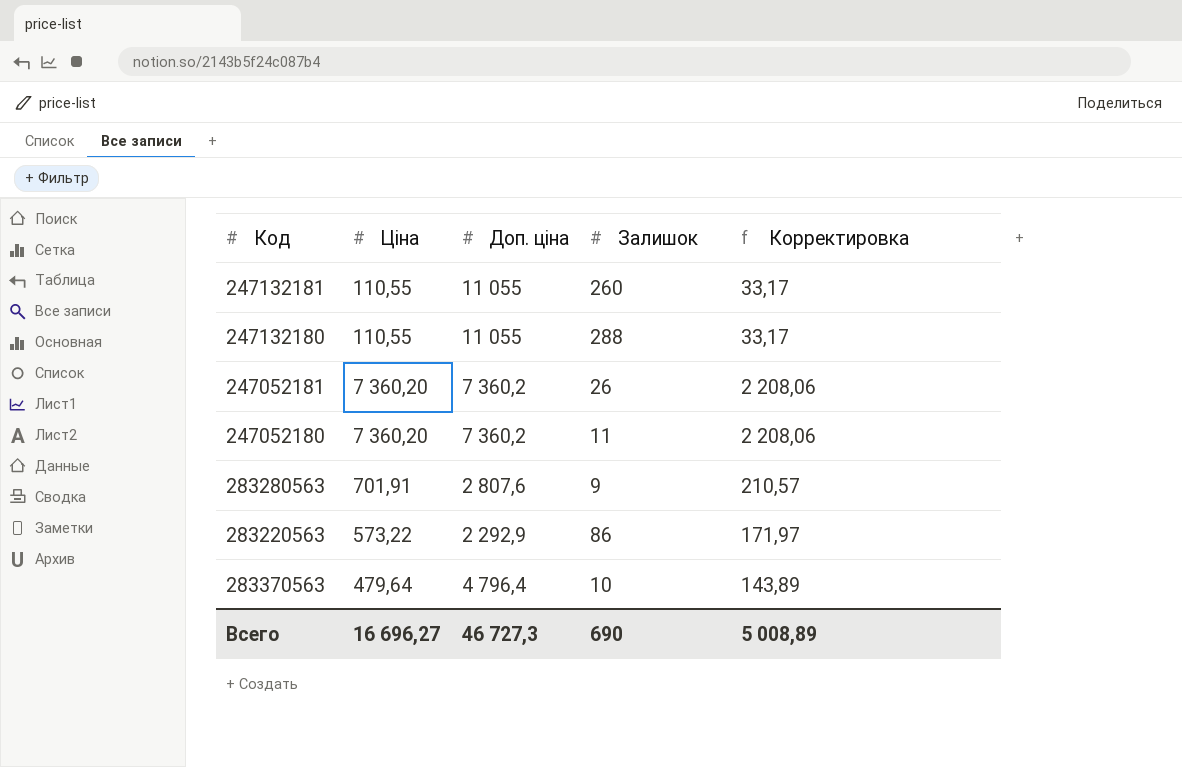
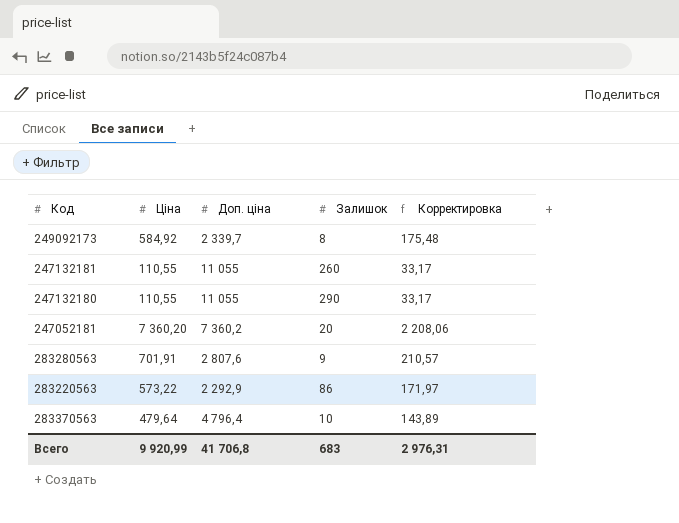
row 247052180: 7 360,20 | 7 360,2 | 11 | 2 208,06 -> none
row 249092173: none -> 584,92 | 2 339,7 | 8 | 175,48
247132180 | Залишок: 288 -> 290
247052181 | Залишок: 26 -> 20
Всего | Ціна: 16 696,27 -> 9 920,99
Всего | Доп. ціна: 46 727,3 -> 41 706,8
Всего | Залишок: 690 -> 683
Всего | Корректировка: 5 008,89 -> 2 976,31

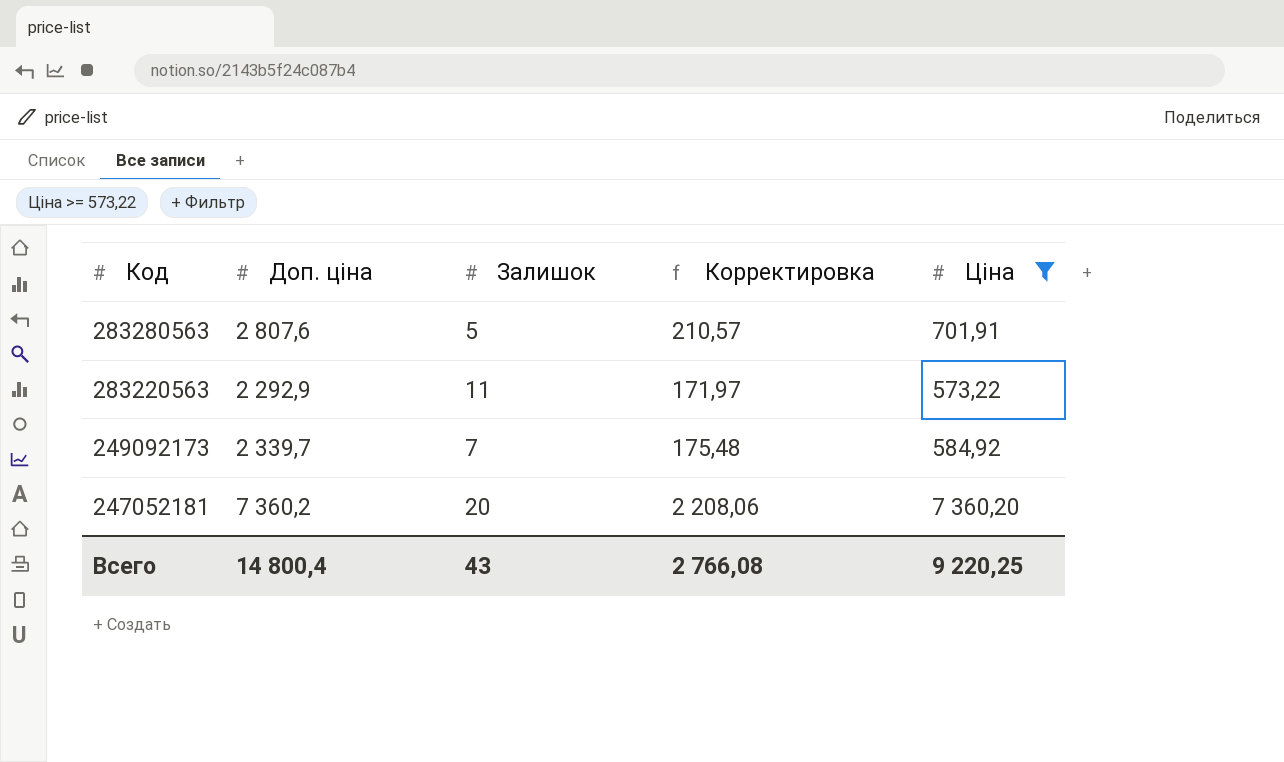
filter: none -> Ціна >= 573,22
row order: none -> Код descending
column Ціна | position: 2 -> 5
283280563 | Залишок: 9 -> 5
283220563 | Залишок: 86 -> 11
249092173 | Залишок: 8 -> 7
Всего | Доп. ціна: 41 706,8 -> 14 800,4
Всего | Залишок: 683 -> 43
Всего | Корректировка: 2 976,31 -> 2 766,08
Всего | Ціна: 9 920,99 -> 9 220,25

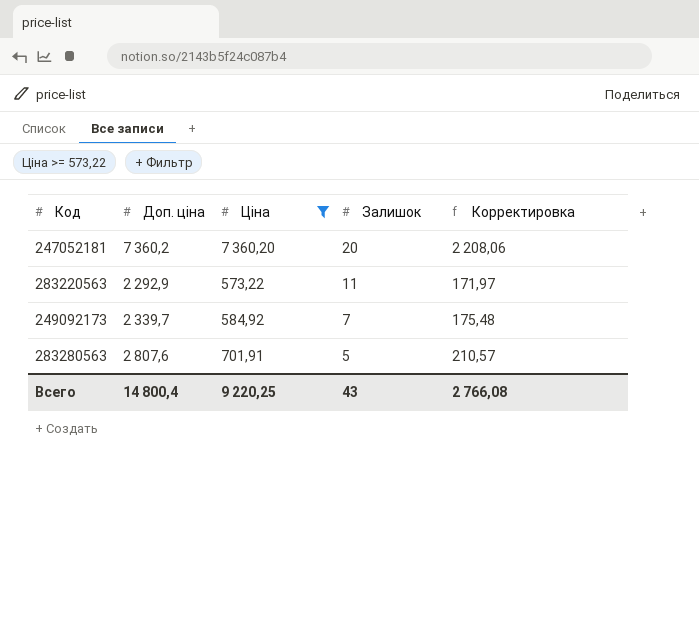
row order: Код descending -> Залишок descending
column Ціна | position: 5 -> 3

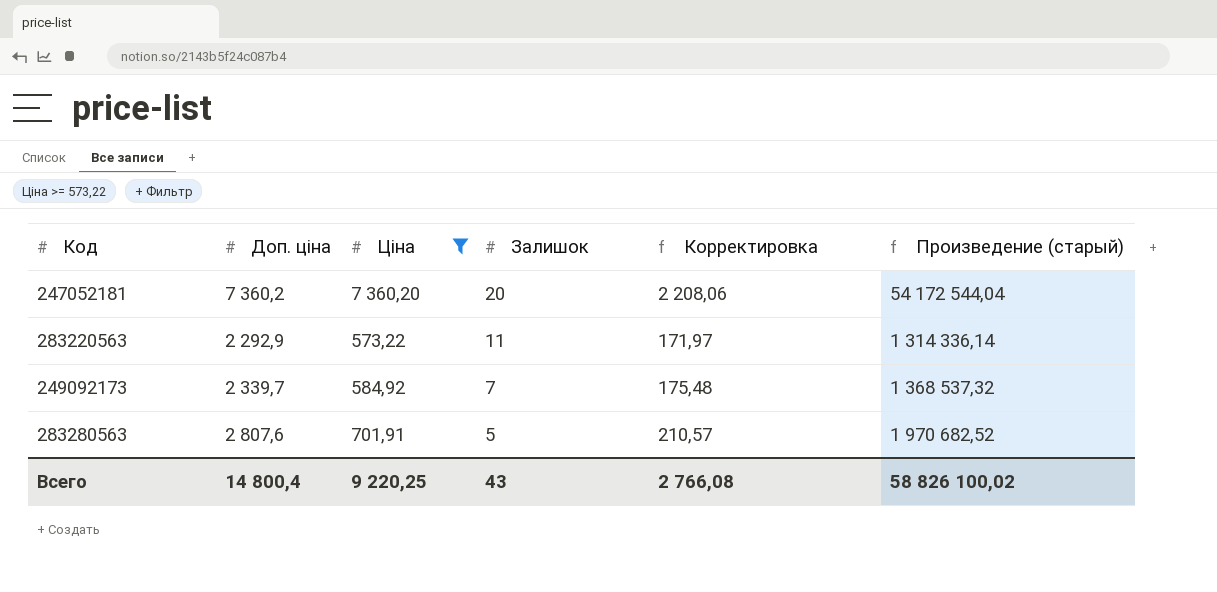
column Произведение (старый) | formula: none -> [Доп. ціна] * [Ціна]

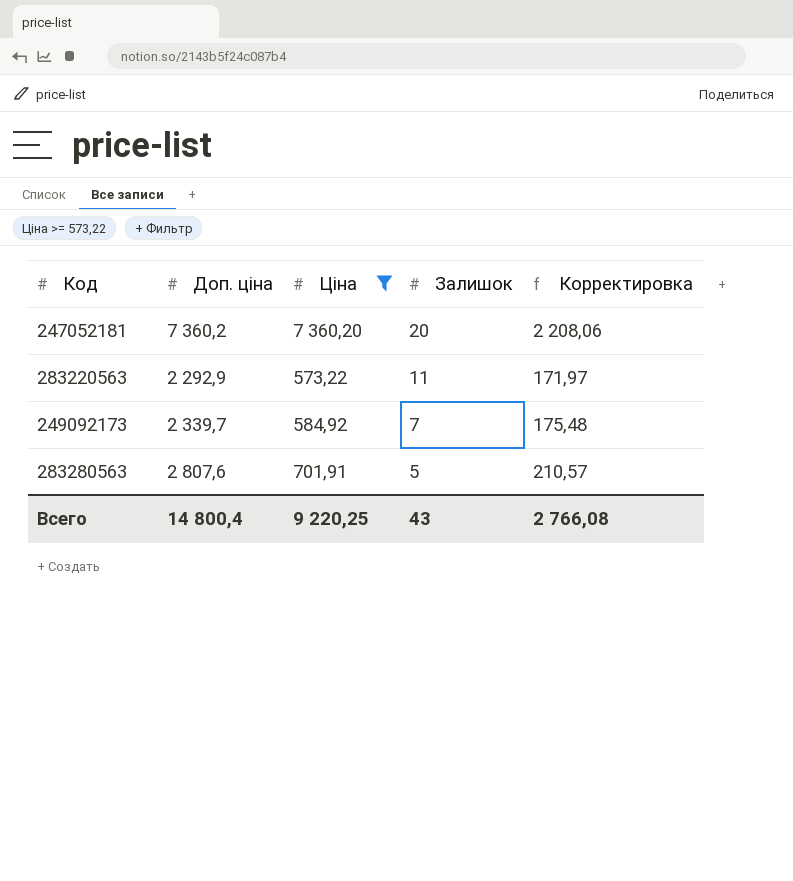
column Произведение (старый) | formula: [Доп. ціна] * [Ціна] -> none

